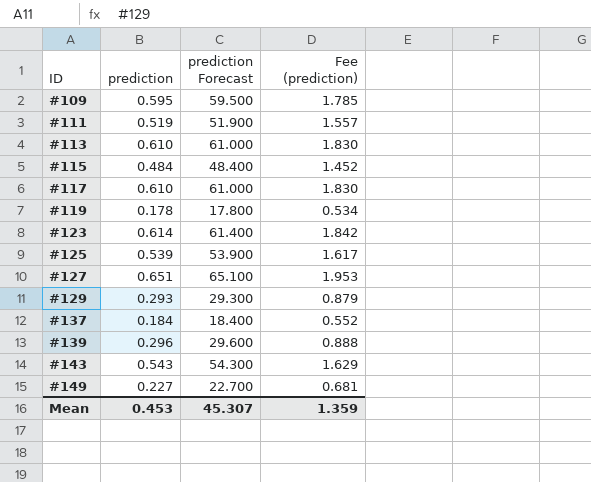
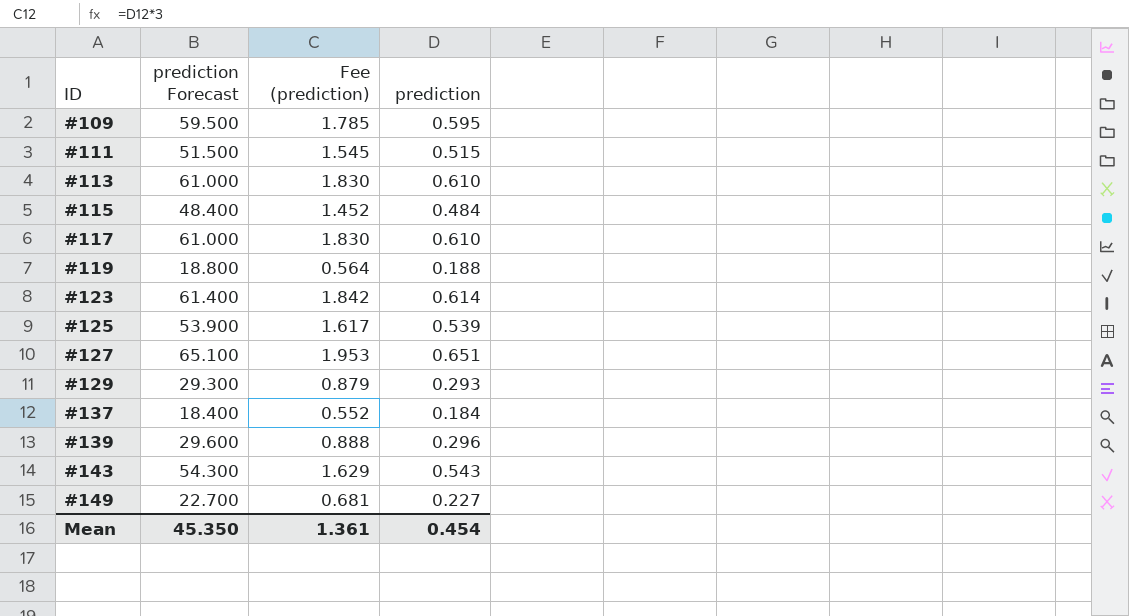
column prediction | position: 2 -> 4
#111 | prediction Forecast: 51.900 -> 51.500
#111 | Fee (prediction): 1.557 -> 1.545
#111 | prediction: 0.519 -> 0.515
#119 | prediction Forecast: 17.800 -> 18.800
#119 | Fee (prediction): 0.534 -> 0.564
#119 | prediction: 0.178 -> 0.188
Mean | prediction Forecast: 45.307 -> 45.350
Mean | Fee (prediction): 1.359 -> 1.361
Mean | prediction: 0.453 -> 0.454

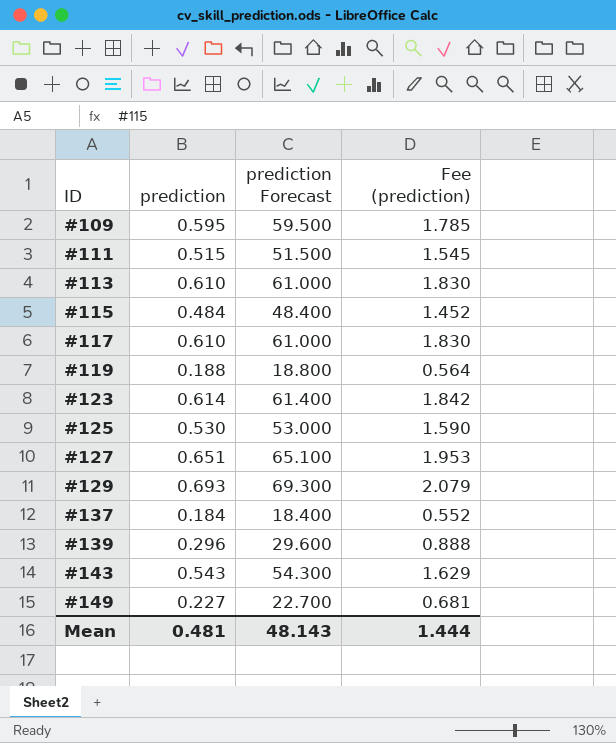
column prediction | position: 4 -> 2
#125 | prediction: 0.539 -> 0.530
#125 | prediction Forecast: 53.900 -> 53.000
#125 | Fee (prediction): 1.617 -> 1.590
#129 | prediction: 0.293 -> 0.693
#129 | prediction Forecast: 29.300 -> 69.300
#129 | Fee (prediction): 0.879 -> 2.079
Mean | prediction: 0.454 -> 0.481
Mean | prediction Forecast: 45.350 -> 48.143
Mean | Fee (prediction): 1.361 -> 1.444

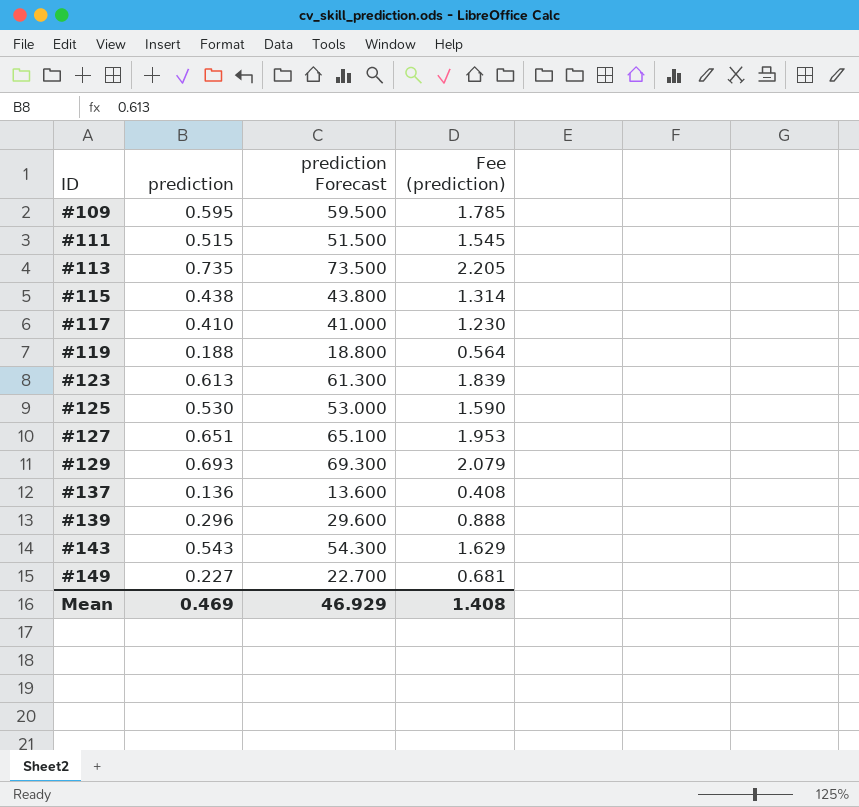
#113 | prediction: 0.610 -> 0.735
#113 | prediction Forecast: 61.000 -> 73.500
#113 | Fee (prediction): 1.830 -> 2.205
#115 | prediction: 0.484 -> 0.438
#115 | prediction Forecast: 48.400 -> 43.800
#115 | Fee (prediction): 1.452 -> 1.314
#117 | prediction: 0.610 -> 0.410
#117 | prediction Forecast: 61.000 -> 41.000
#117 | Fee (prediction): 1.830 -> 1.230
#123 | prediction: 0.614 -> 0.613
#123 | prediction Forecast: 61.400 -> 61.300
#123 | Fee (prediction): 1.842 -> 1.839
#137 | prediction: 0.184 -> 0.136
#137 | prediction Forecast: 18.400 -> 13.600
#137 | Fee (prediction): 0.552 -> 0.408
Mean | prediction: 0.481 -> 0.469
Mean | prediction Forecast: 48.143 -> 46.929
Mean | Fee (prediction): 1.444 -> 1.408

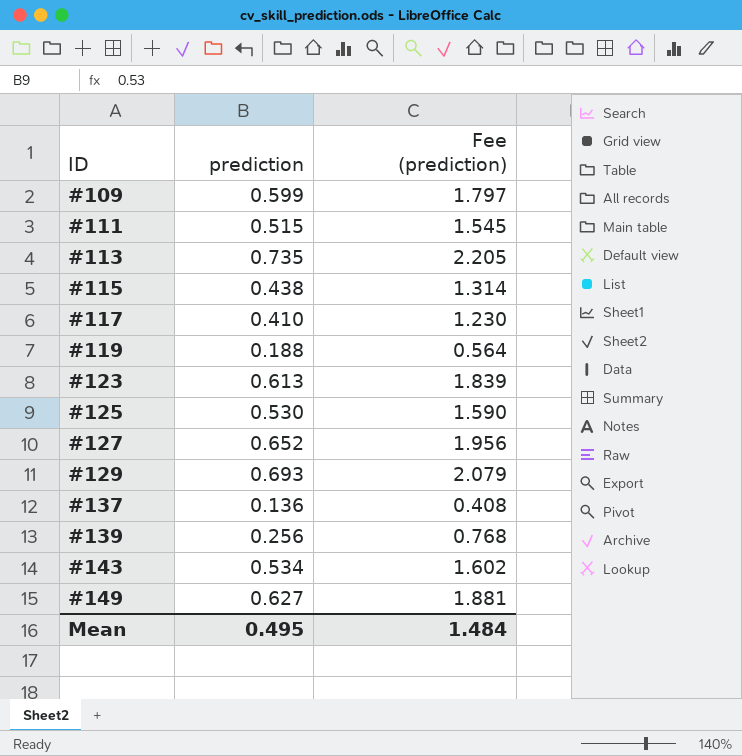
column prediction Forecast | formula: [prediction] * 100 -> none
#109 | prediction: 0.595 -> 0.599
#109 | Fee (prediction): 1.785 -> 1.797
#127 | prediction: 0.651 -> 0.652
#127 | Fee (prediction): 1.953 -> 1.956
#139 | prediction: 0.296 -> 0.256
#139 | Fee (prediction): 0.888 -> 0.768
#143 | prediction: 0.543 -> 0.534
#143 | Fee (prediction): 1.629 -> 1.602
#149 | prediction: 0.227 -> 0.627
#149 | Fee (prediction): 0.681 -> 1.881
Mean | prediction: 0.469 -> 0.495
Mean | Fee (prediction): 1.408 -> 1.484

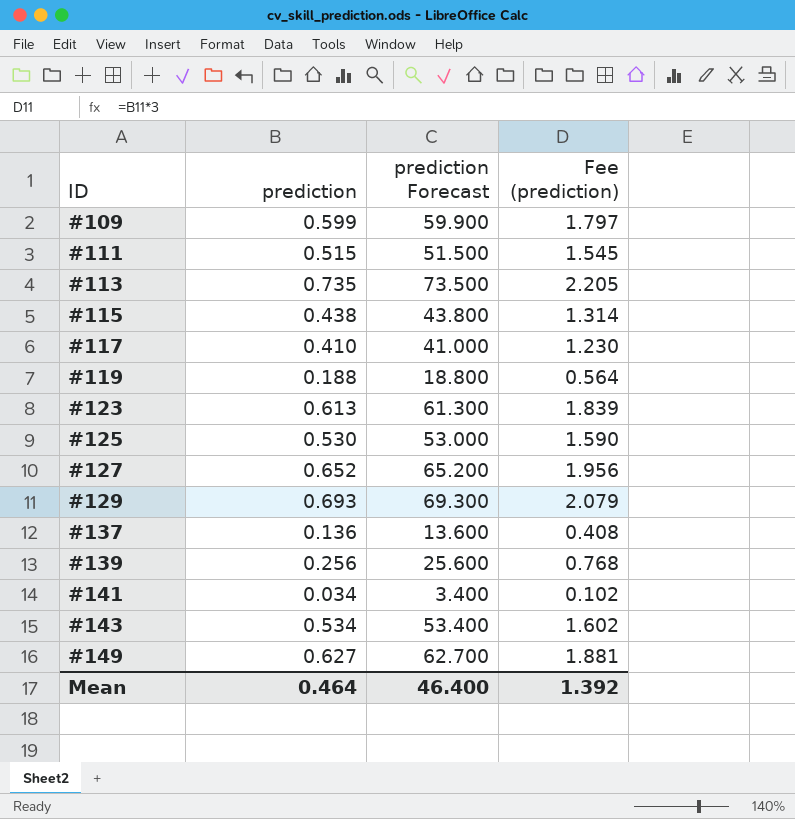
column prediction Forecast | formula: none -> [prediction] * 100
row #141: none -> 0.034 | 3.400 | 0.102
Mean | prediction: 0.495 -> 0.464
Mean | Fee (prediction): 1.484 -> 1.392

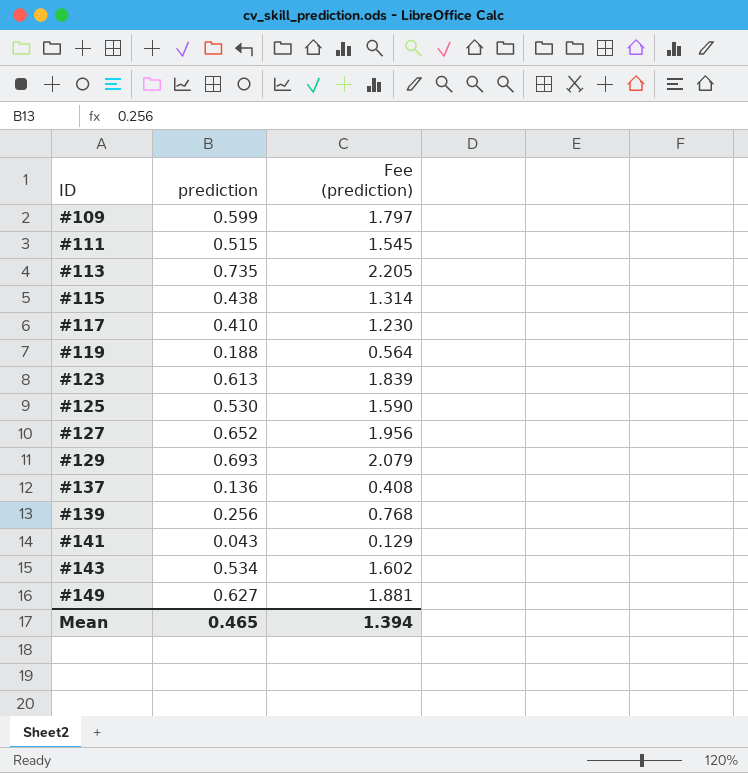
column prediction Forecast | formula: [prediction] * 100 -> none
#141 | prediction: 0.034 -> 0.043
#141 | Fee (prediction): 0.102 -> 0.129
Mean | prediction: 0.464 -> 0.465
Mean | Fee (prediction): 1.392 -> 1.394

